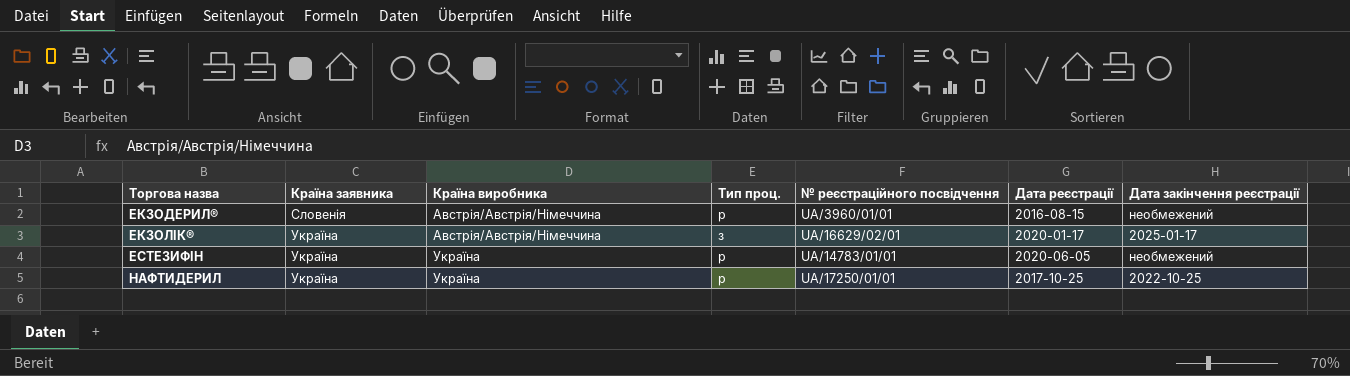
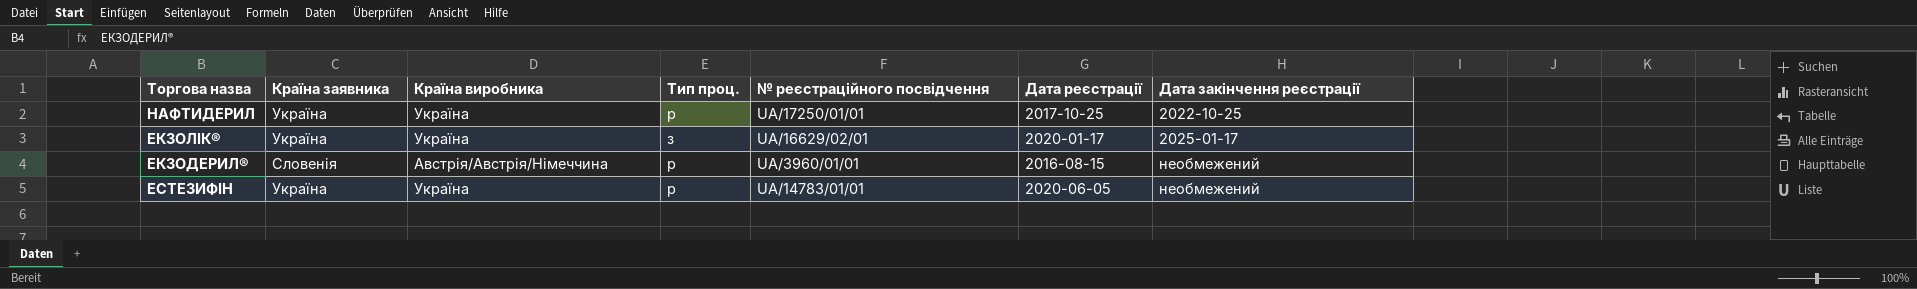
row order: Торгова назва ascending -> Дата закінчення реєстрації ascending
ЕКЗОЛІК® | Країна виробника: Австрія/Австрія/Німеччина -> Україна

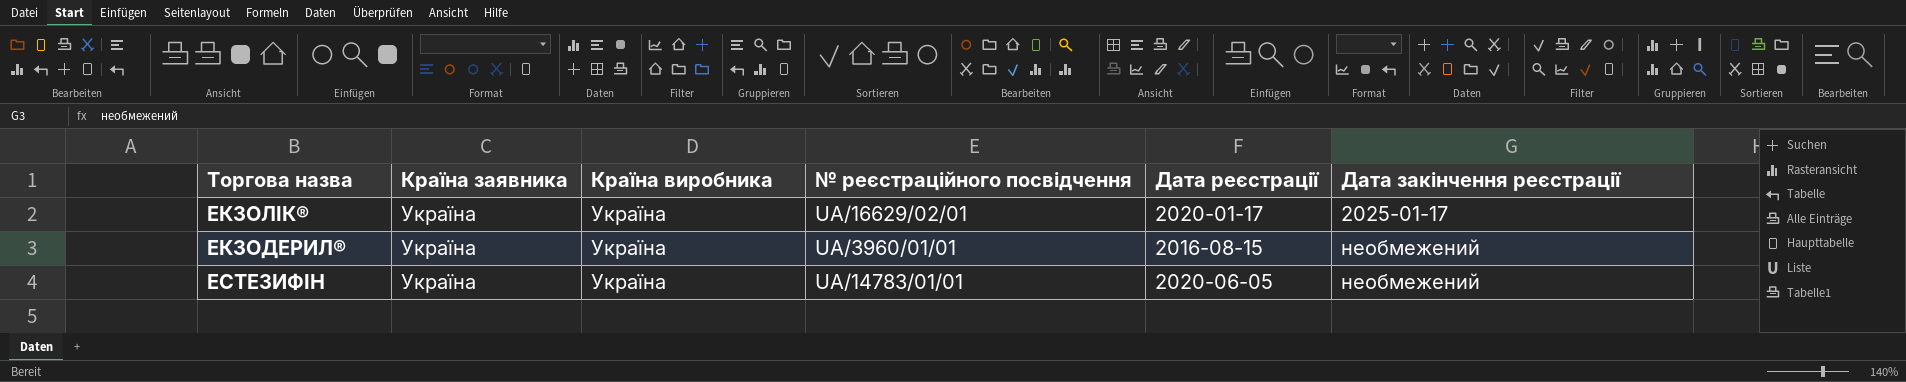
column Тип проц. | position: 4 -> none
row НАФТИДЕРИЛ: Україна | Україна | р | UA/17250/01/01 | 2017-10-25 | 2022-10-25 -> none
ЕКЗОДЕРИЛ® | Країна заявника: Словенія -> Україна
ЕКЗОДЕРИЛ® | Країна виробника: Австрія/Австрія/Німеччина -> Україна

